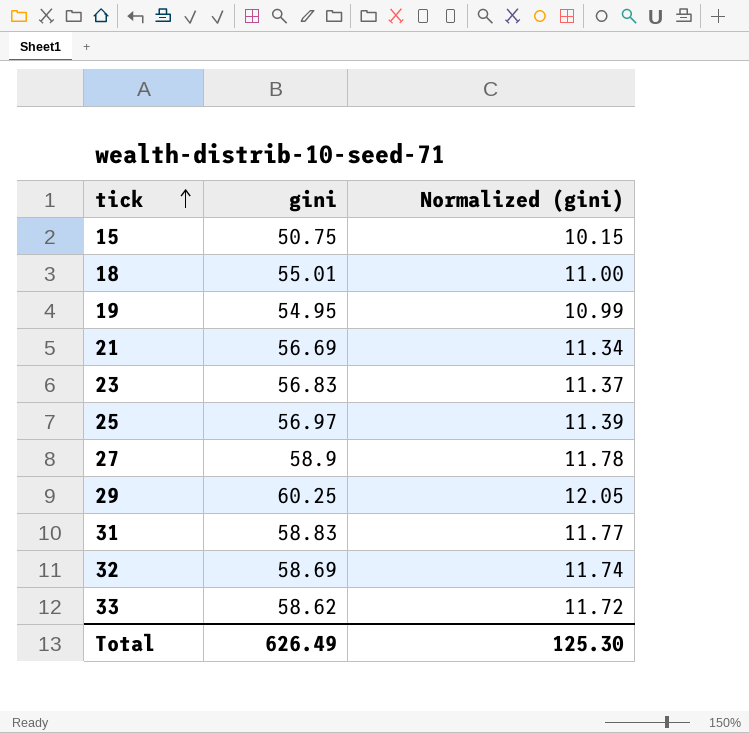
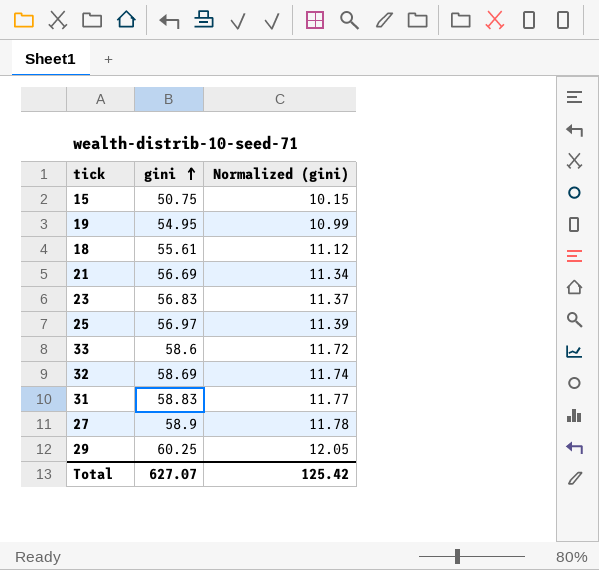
row order: tick ascending -> gini ascending
18 | gini: 55.01 -> 55.61
18 | Normalized (gini): 11.00 -> 11.12
33 | gini: 58.62 -> 58.6
Total | gini: 626.49 -> 627.07
Total | Normalized (gini): 125.30 -> 125.42

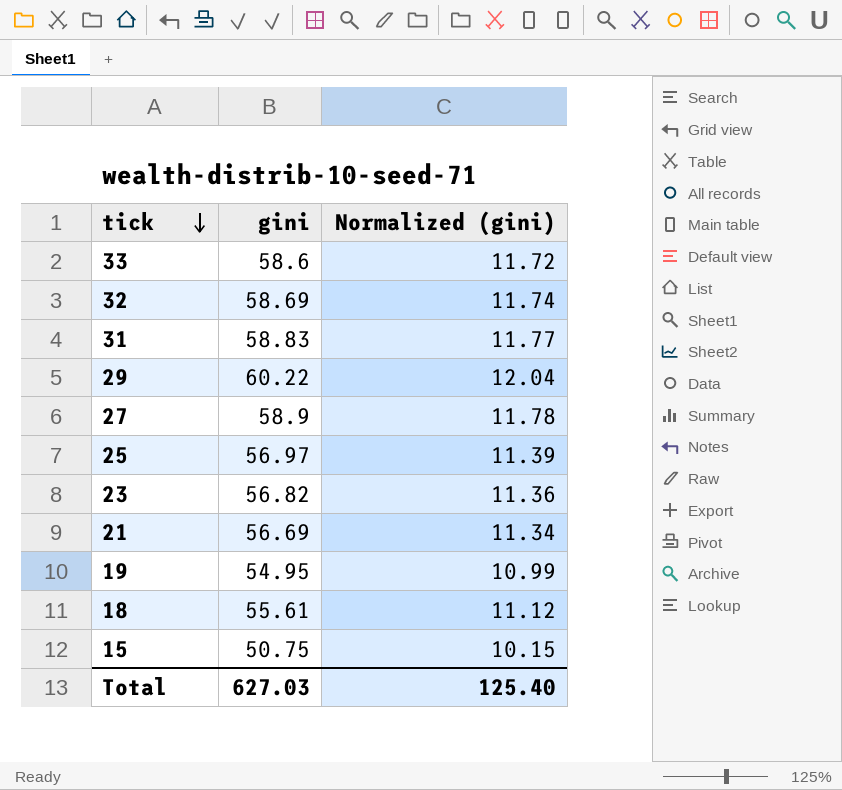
row order: gini ascending -> tick descending
29 | gini: 60.25 -> 60.22
29 | Normalized (gini): 12.05 -> 12.04
23 | gini: 56.83 -> 56.82
23 | Normalized (gini): 11.37 -> 11.36
Total | gini: 627.07 -> 627.03
Total | Normalized (gini): 125.42 -> 125.40

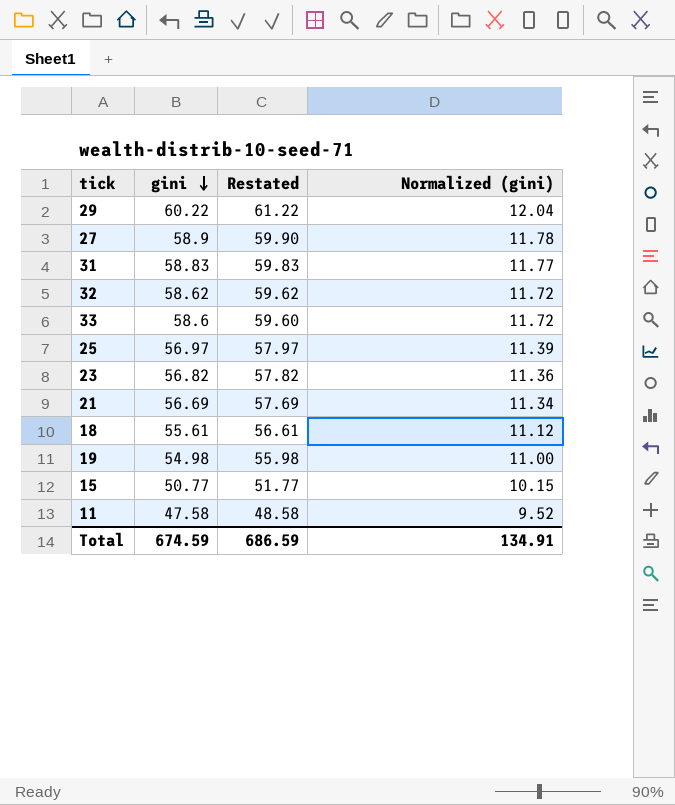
row order: tick descending -> gini descending
column Restated | formula: none -> [gini] + 1
32 | gini: 58.69 -> 58.62
32 | Normalized (gini): 11.74 -> 11.72
19 | gini: 54.95 -> 54.98
19 | Normalized (gini): 10.99 -> 11.00
15 | gini: 50.75 -> 50.77
row 11: none -> 47.58 | 48.58 | 9.52
Total | gini: 627.03 -> 674.59
Total | Normalized (gini): 125.40 -> 134.91

